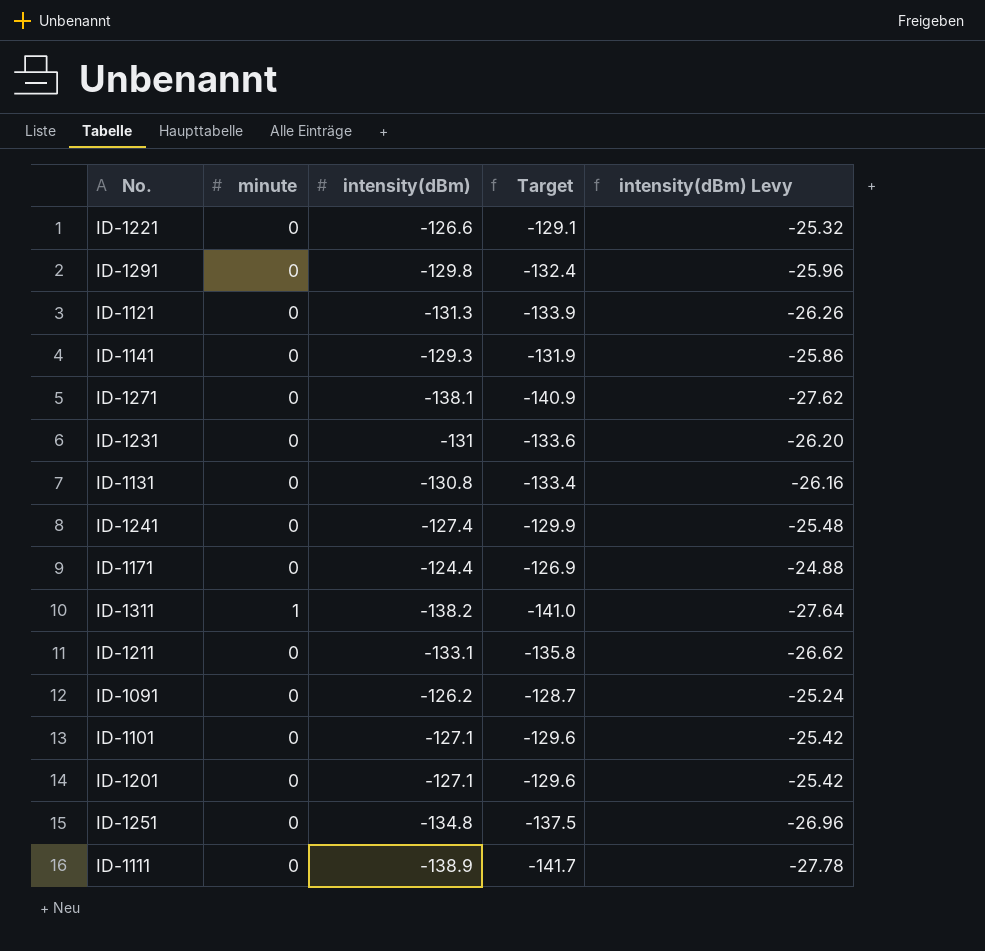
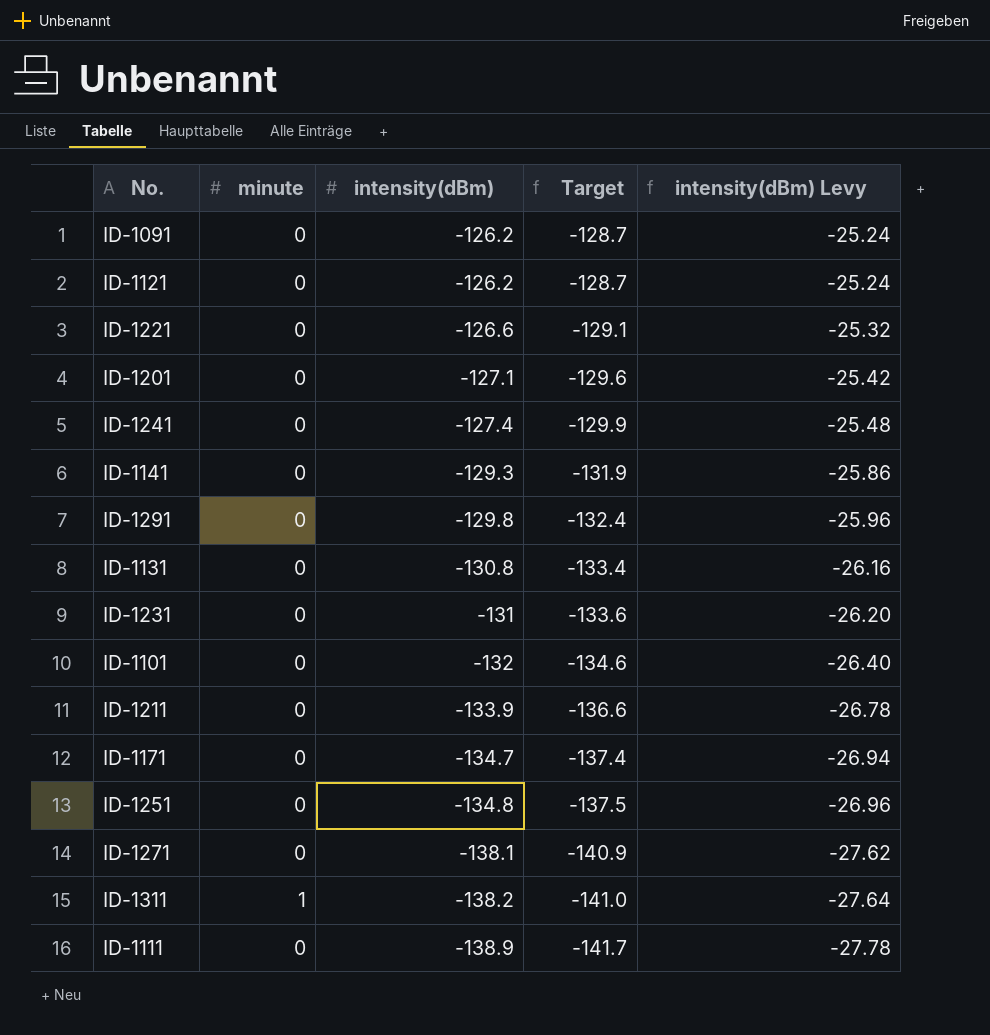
row order: none -> intensity(dBm) descending
ID-1121 | intensity(dBm): -131.3 -> -126.2
ID-1121 | Target: -133.9 -> -128.7
ID-1121 | intensity(dBm) Levy: -26.26 -> -25.24
ID-1101 | intensity(dBm): -127.1 -> -132
ID-1101 | Target: -129.6 -> -134.6
ID-1101 | intensity(dBm) Levy: -25.42 -> -26.40
ID-1211 | intensity(dBm): -133.1 -> -133.9
ID-1211 | Target: -135.8 -> -136.6
ID-1211 | intensity(dBm) Levy: -26.62 -> -26.78
ID-1171 | intensity(dBm): -124.4 -> -134.7
ID-1171 | Target: -126.9 -> -137.4
ID-1171 | intensity(dBm) Levy: -24.88 -> -26.94

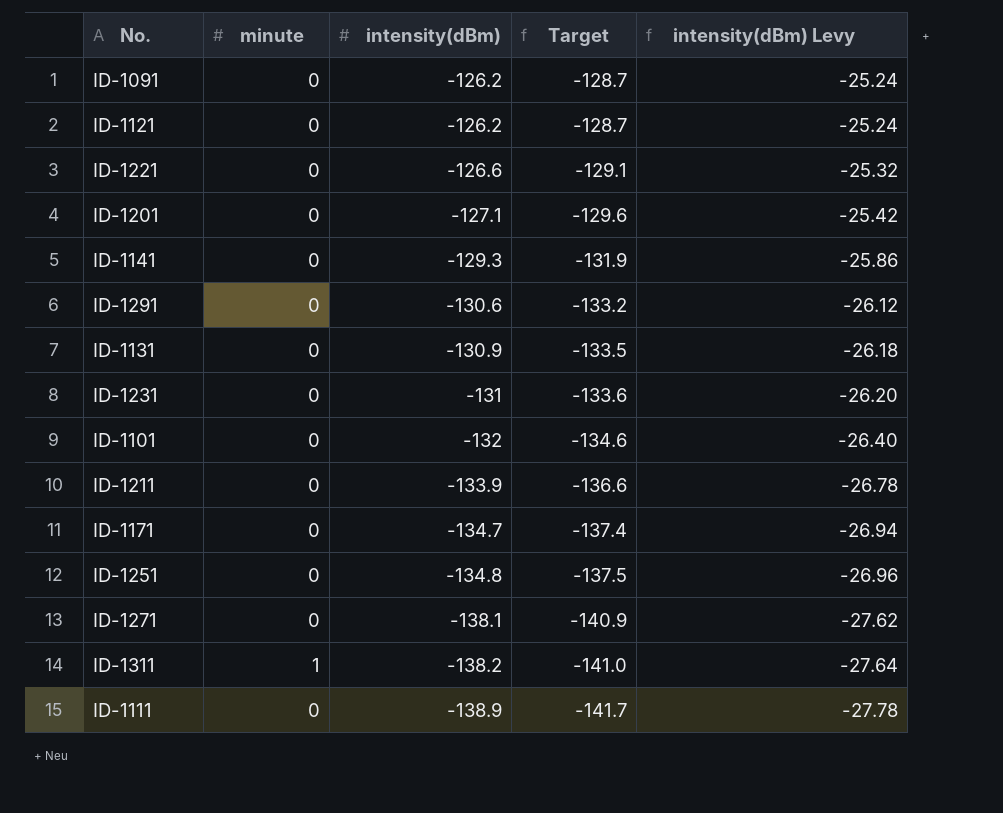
row ID-1241: 0 | -127.4 | -129.9 | -25.48 -> none
ID-1291 | intensity(dBm): -129.8 -> -130.6
ID-1291 | Target: -132.4 -> -133.2
ID-1291 | intensity(dBm) Levy: -25.96 -> -26.12
ID-1131 | intensity(dBm): -130.8 -> -130.9
ID-1131 | Target: -133.4 -> -133.5
ID-1131 | intensity(dBm) Levy: -26.16 -> -26.18

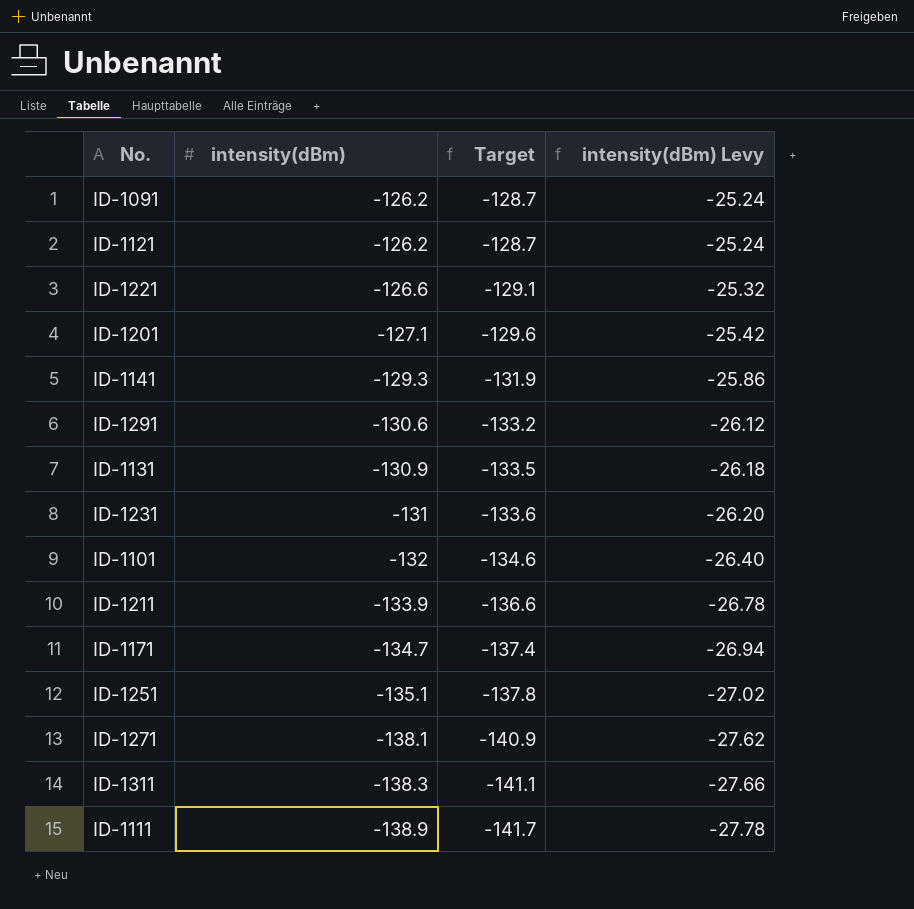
column minute | position: 2 -> none
ID-1251 | intensity(dBm): -134.8 -> -135.1
ID-1251 | Target: -137.5 -> -137.8
ID-1251 | intensity(dBm) Levy: -26.96 -> -27.02
ID-1311 | intensity(dBm): -138.2 -> -138.3
ID-1311 | Target: -141.0 -> -141.1
ID-1311 | intensity(dBm) Levy: -27.64 -> -27.66

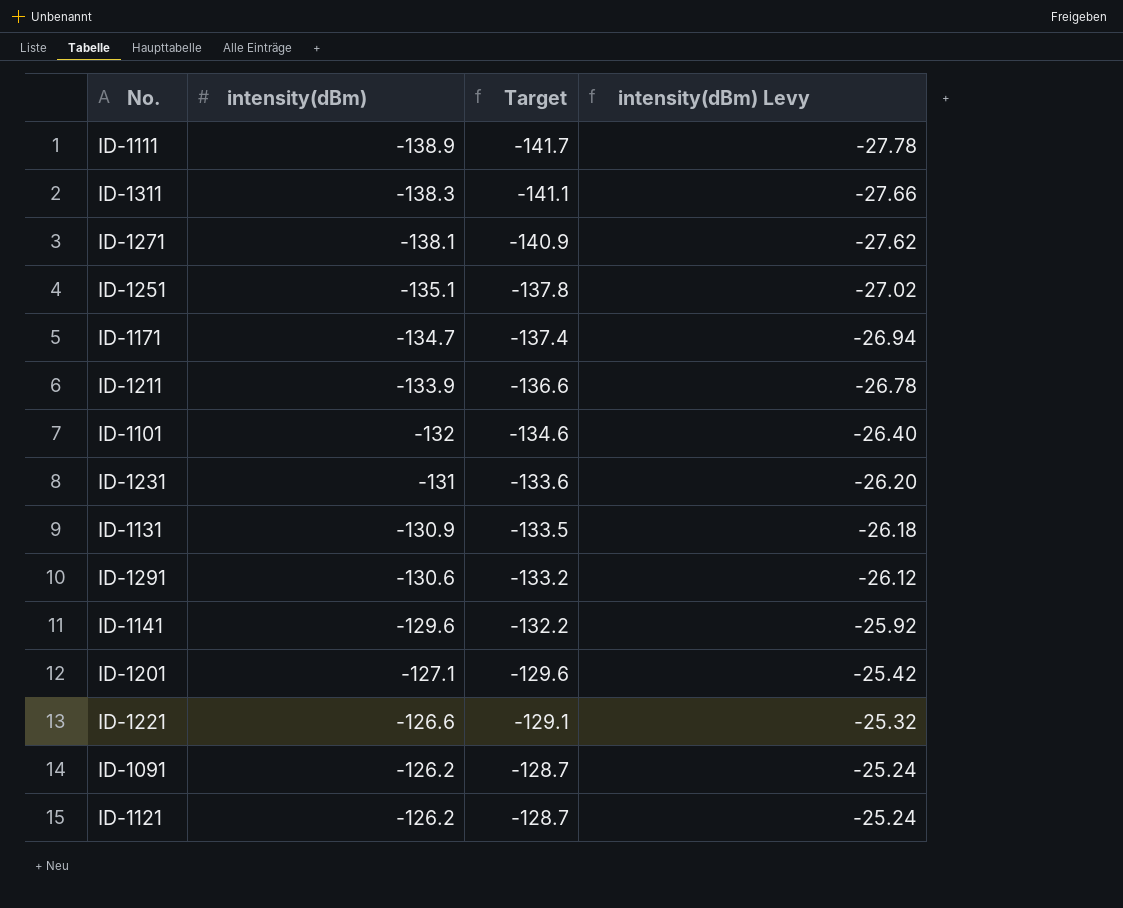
row order: intensity(dBm) descending -> intensity(dBm) ascending
ID-1141 | intensity(dBm): -129.3 -> -129.6
ID-1141 | Target: -131.9 -> -132.2
ID-1141 | intensity(dBm) Levy: -25.86 -> -25.92

